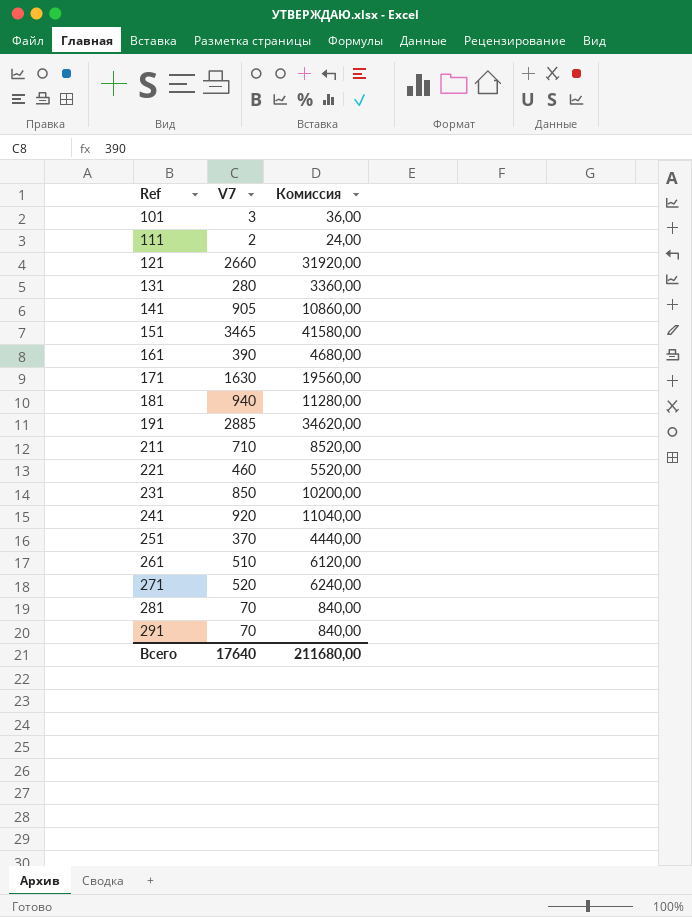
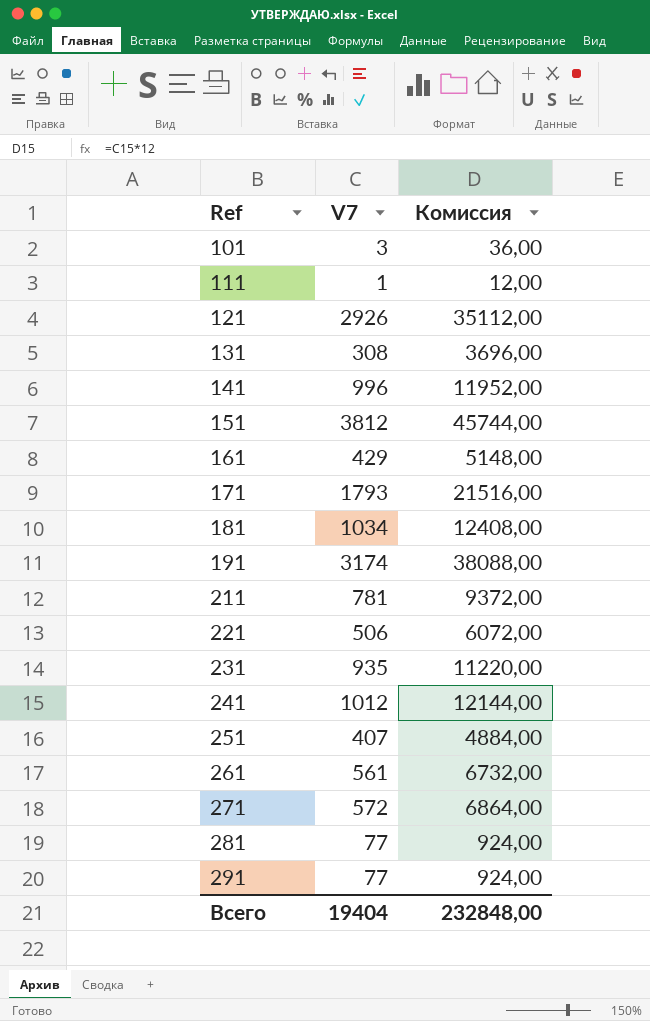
111 | V7: 2 -> 1
111 | Комиссия: 24,00 -> 12,00
121 | V7: 2660 -> 2926
121 | Комиссия: 31920,00 -> 35112,00
131 | V7: 280 -> 308
131 | Комиссия: 3360,00 -> 3696,00
141 | V7: 905 -> 996
141 | Комиссия: 10860,00 -> 11952,00
151 | V7: 3465 -> 3812
151 | Комиссия: 41580,00 -> 45744,00
161 | V7: 390 -> 429
161 | Комиссия: 4680,00 -> 5148,00
171 | V7: 1630 -> 1793
171 | Комиссия: 19560,00 -> 21516,00
181 | V7: 940 -> 1034
181 | Комиссия: 11280,00 -> 12408,00
191 | V7: 2885 -> 3174
191 | Комиссия: 34620,00 -> 38088,00
211 | V7: 710 -> 781
211 | Комиссия: 8520,00 -> 9372,00
221 | V7: 460 -> 506
221 | Комиссия: 5520,00 -> 6072,00
231 | V7: 850 -> 935
231 | Комиссия: 10200,00 -> 11220,00
241 | V7: 920 -> 1012
241 | Комиссия: 11040,00 -> 12144,00
251 | V7: 370 -> 407
251 | Комиссия: 4440,00 -> 4884,00
261 | V7: 510 -> 561
261 | Комиссия: 6120,00 -> 6732,00
271 | V7: 520 -> 572
271 | Комиссия: 6240,00 -> 6864,00
281 | V7: 70 -> 77
281 | Комиссия: 840,00 -> 924,00
291 | V7: 70 -> 77
291 | Комиссия: 840,00 -> 924,00
Всего | V7: 17640 -> 19404
Всего | Комиссия: 211680,00 -> 232848,00

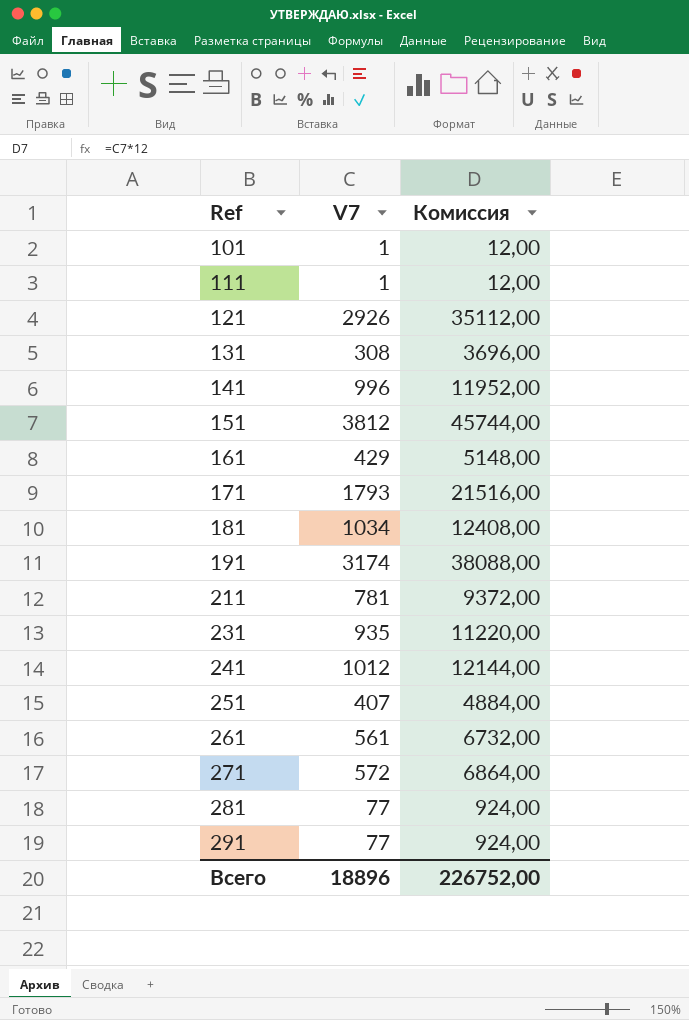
row 221: 506 | 6072,00 -> none
101 | V7: 3 -> 1
101 | Комиссия: 36,00 -> 12,00
Всего | V7: 19404 -> 18896
Всего | Комиссия: 232848,00 -> 226752,00

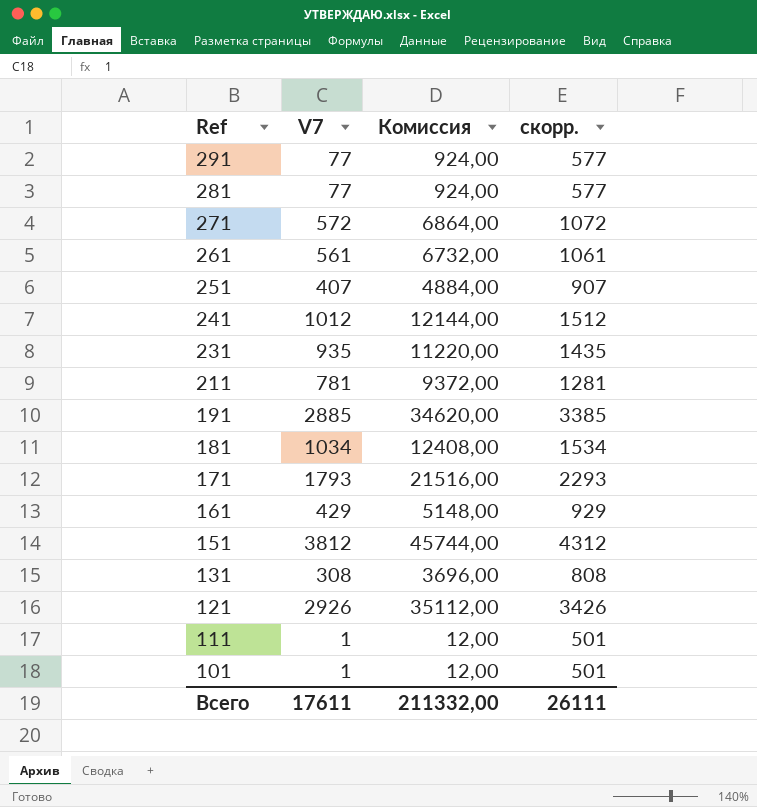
row order: Ref ascending -> Ref descending
column скорр. | formula: none -> [V7] + 500
row 141: 996 | 11952,00 -> none
191 | V7: 3174 -> 2885
191 | Комиссия: 38088,00 -> 34620,00
Всего | V7: 18896 -> 17611
Всего | Комиссия: 226752,00 -> 211332,00

